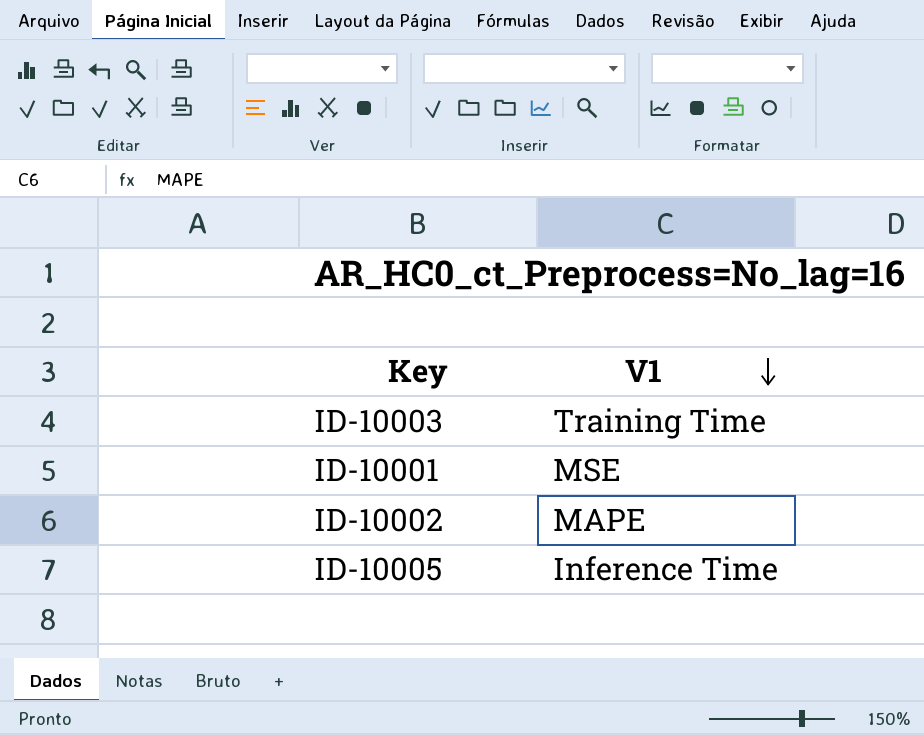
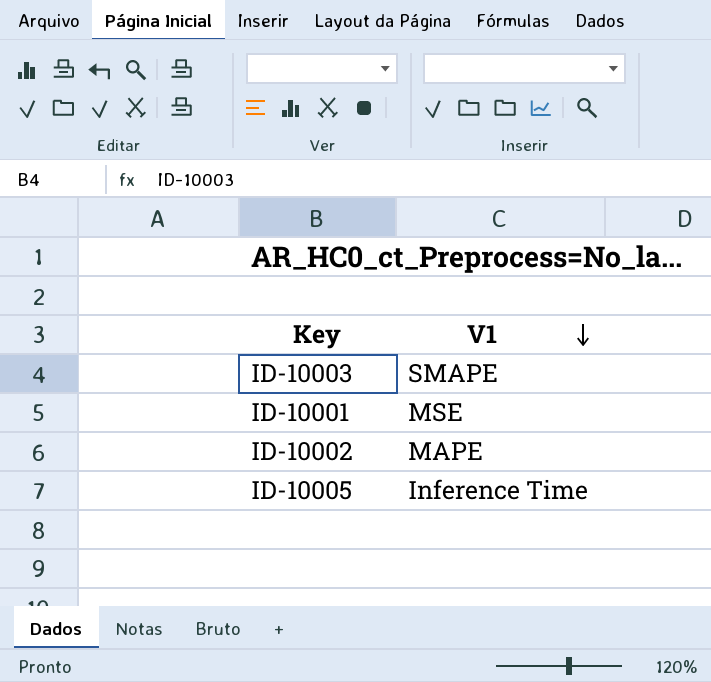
ID-10003 | V1: Training Time -> SMAPE

